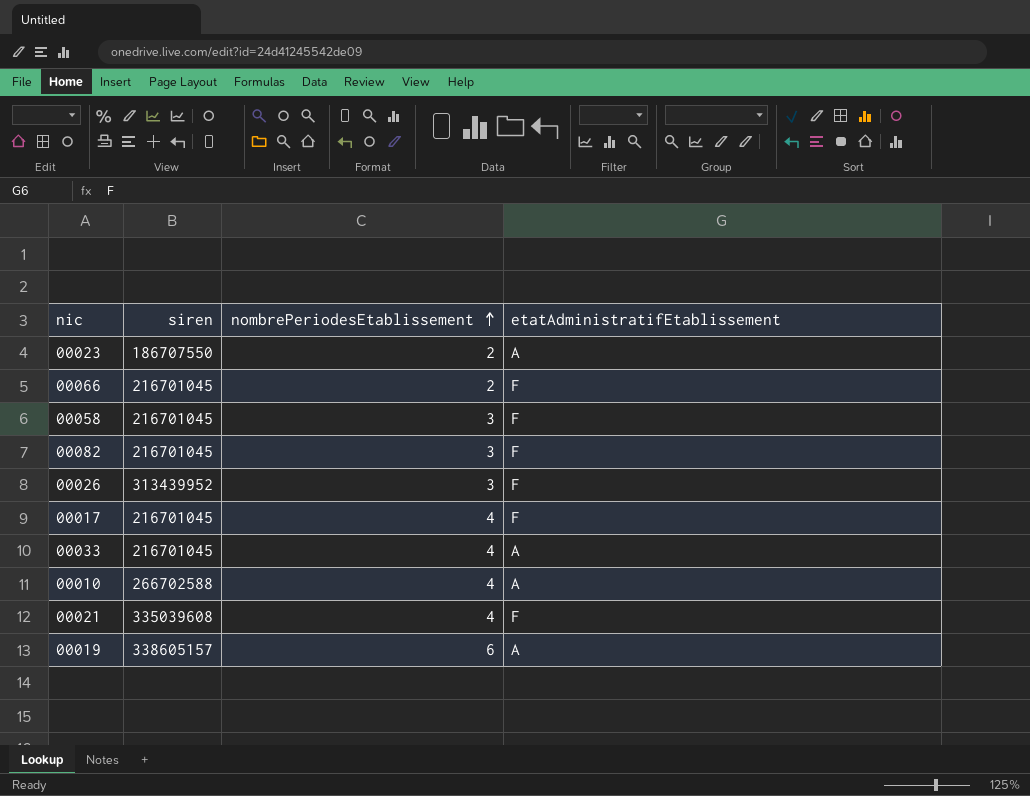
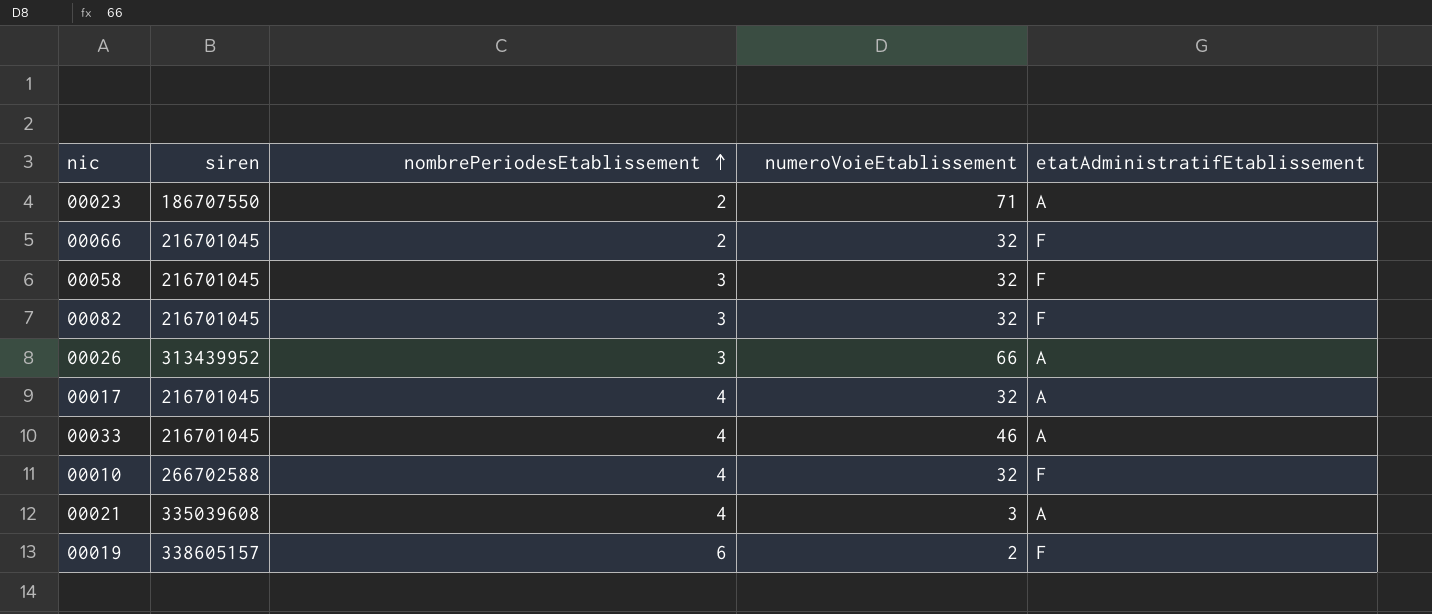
column numeroVoieEtablissement | position: none -> 4
00026 | etatAdministratifEtablissement: F -> A
00017 | etatAdministratifEtablissement: F -> A
00010 | etatAdministratifEtablissement: A -> F
00021 | etatAdministratifEtablissement: F -> A
00019 | etatAdministratifEtablissement: A -> F

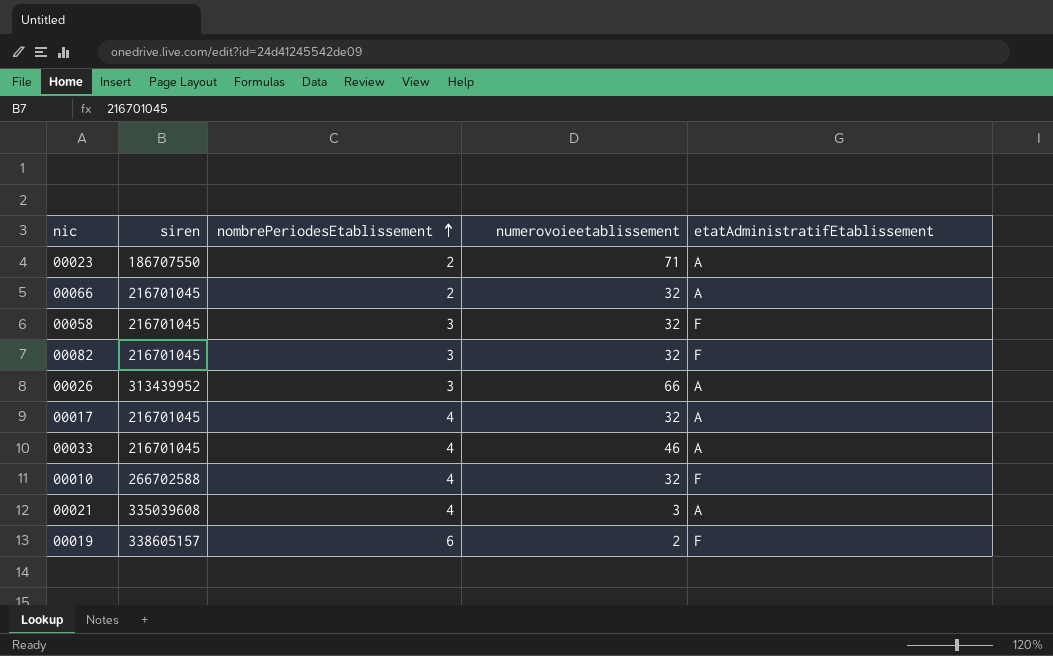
column name: numeroVoieEtablissement -> numerovoieetablissement
00066 | etatAdministratifEtablissement: F -> A

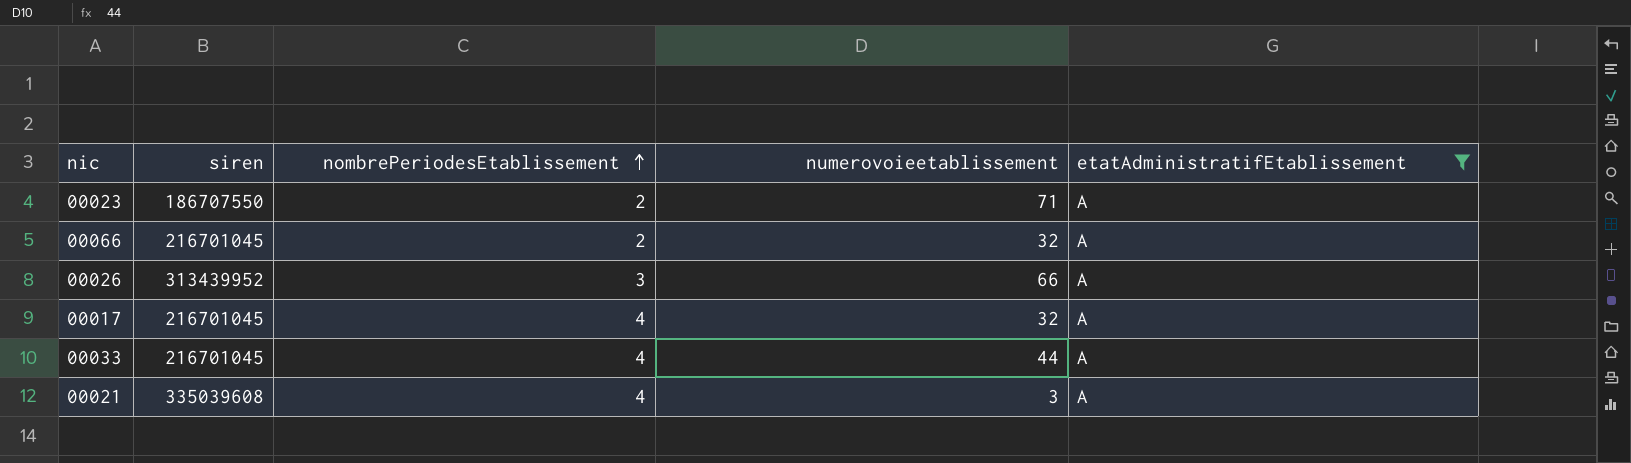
filter: none -> etatAdministratifEtablissement = A
00033 | numerovoieetablissement: 46 -> 44

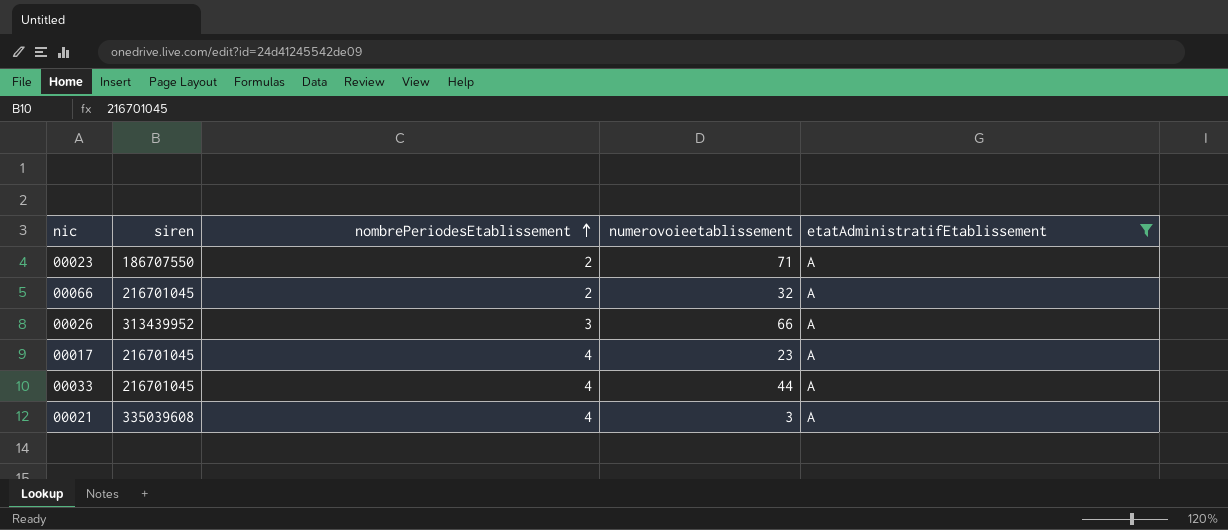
00017 | numerovoieetablissement: 32 -> 23

